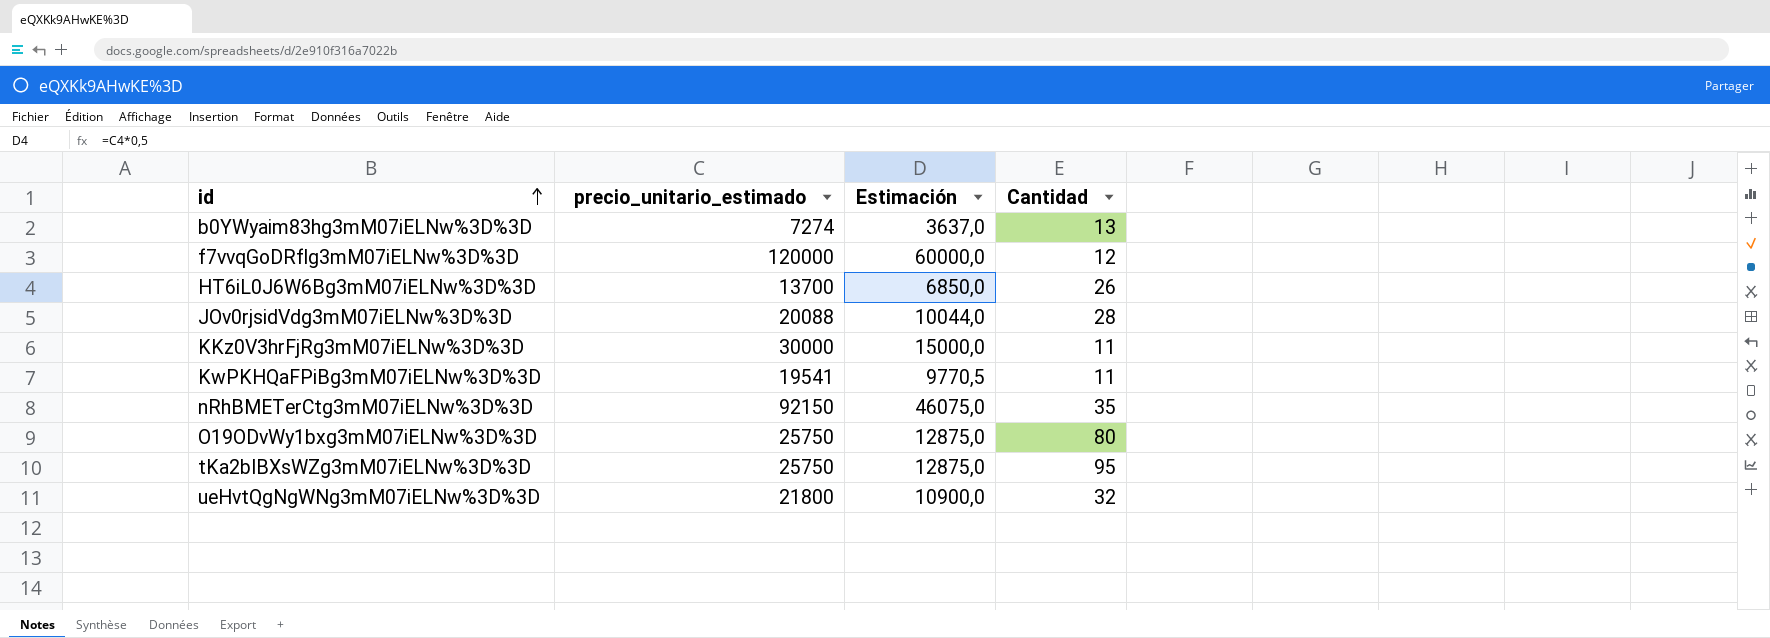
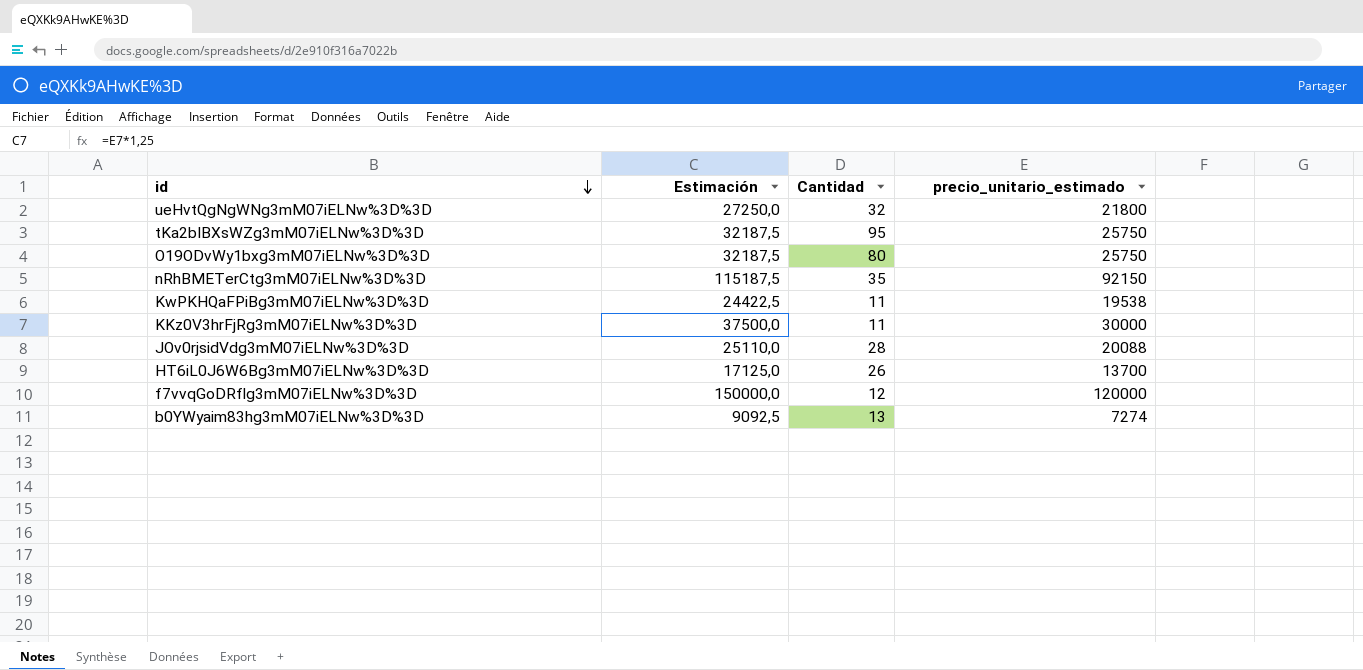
row order: id ascending -> id descending
column Estimación | formula: [precio_unitario_estimado] * 0,5 -> [precio_unitario_estimado] * 1,25
column precio_unitario_estimado | position: 2 -> 4
KwPKHQaFPiBg3mM07iELNw%3D%3D | precio_unitario_estimado: 19541 -> 19538

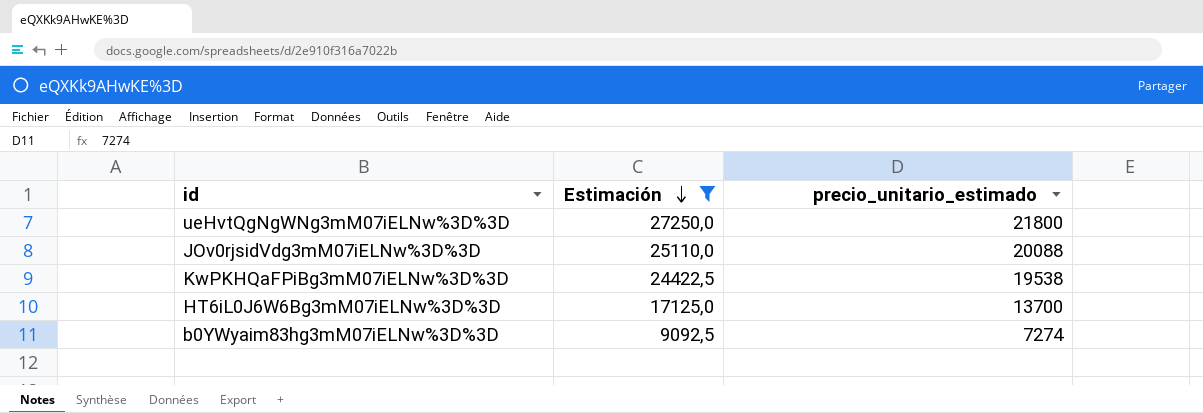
filter: none -> Estimación <= 27250,0
row order: id descending -> Estimación descending
column Cantidad | position: 3 -> none

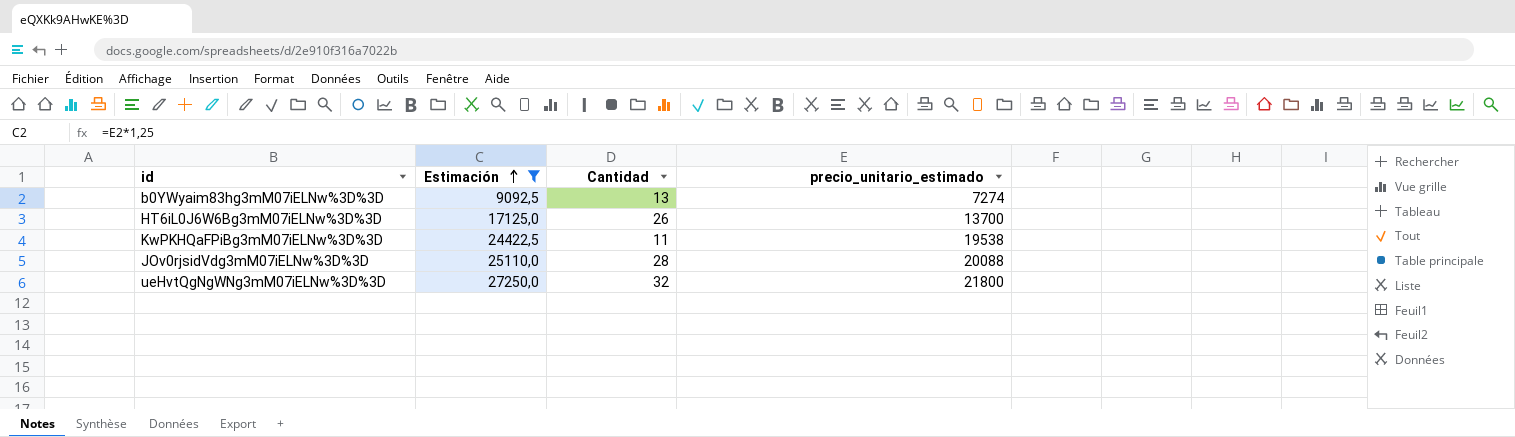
row order: Estimación descending -> Estimación ascending
column Cantidad | position: none -> 3

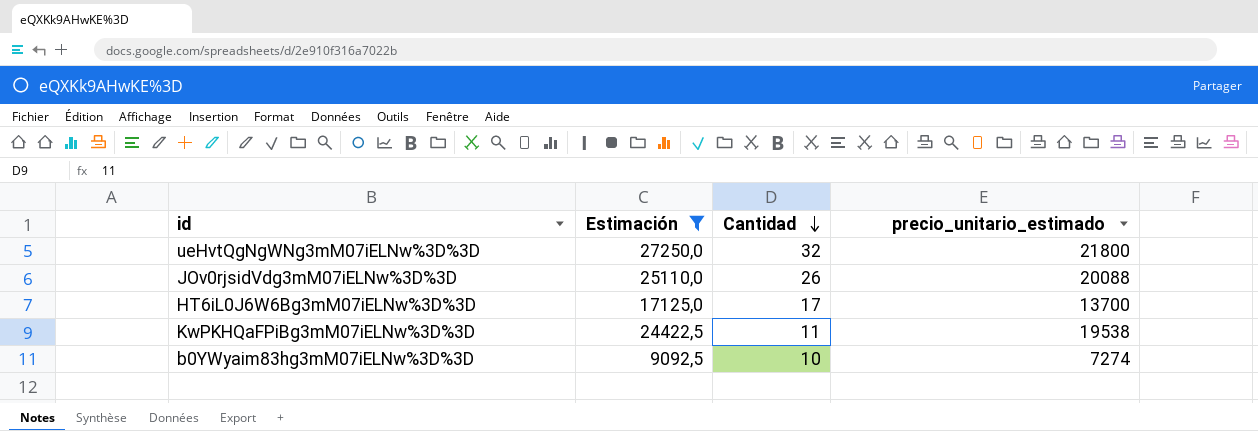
row order: Estimación ascending -> Cantidad descending
JOv0rjsidVdg3mM07iELNw%3D%3D | Cantidad: 28 -> 26
HT6iL0J6W6Bg3mM07iELNw%3D%3D | Cantidad: 26 -> 17
b0YWyaim83hg3mM07iELNw%3D%3D | Cantidad: 13 -> 10

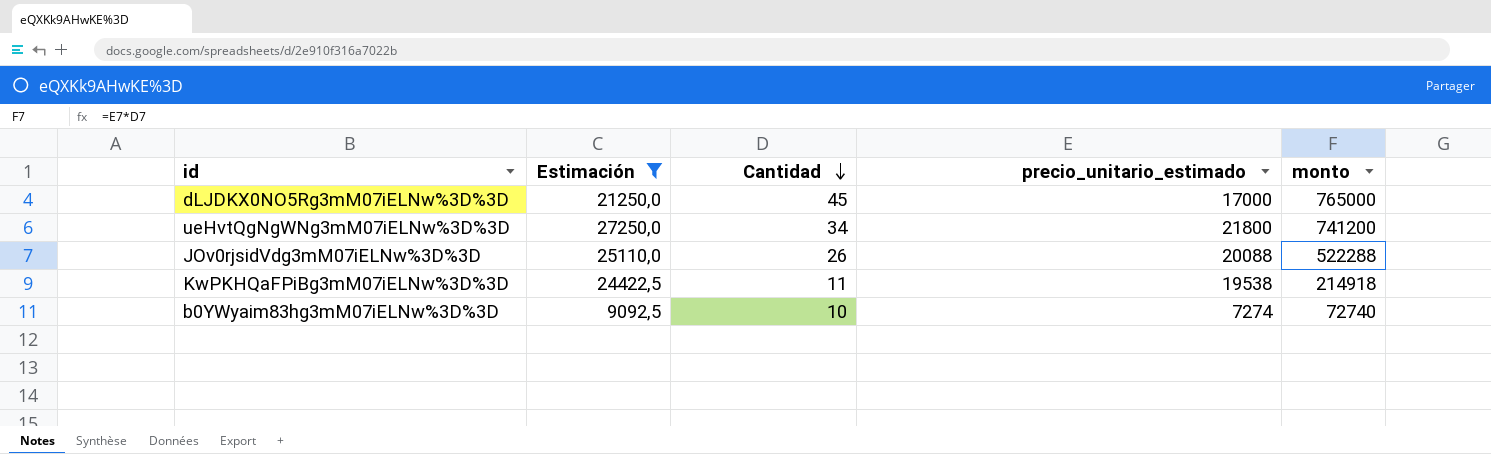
column monto | formula: none -> [Cantidad] * [precio_unitario_estimado]
row HT6iL0J6W6Bg3mM07iELNw%3D%3D: 17125,0 | 17 | 13700 -> none
row dLJDKX0NO5Rg3mM07iELNw%3D%3D: none -> 21250,0 | 45 | 17000 | 765000
ueHvtQgNgWNg3mM07iELNw%3D%3D | Cantidad: 32 -> 34

